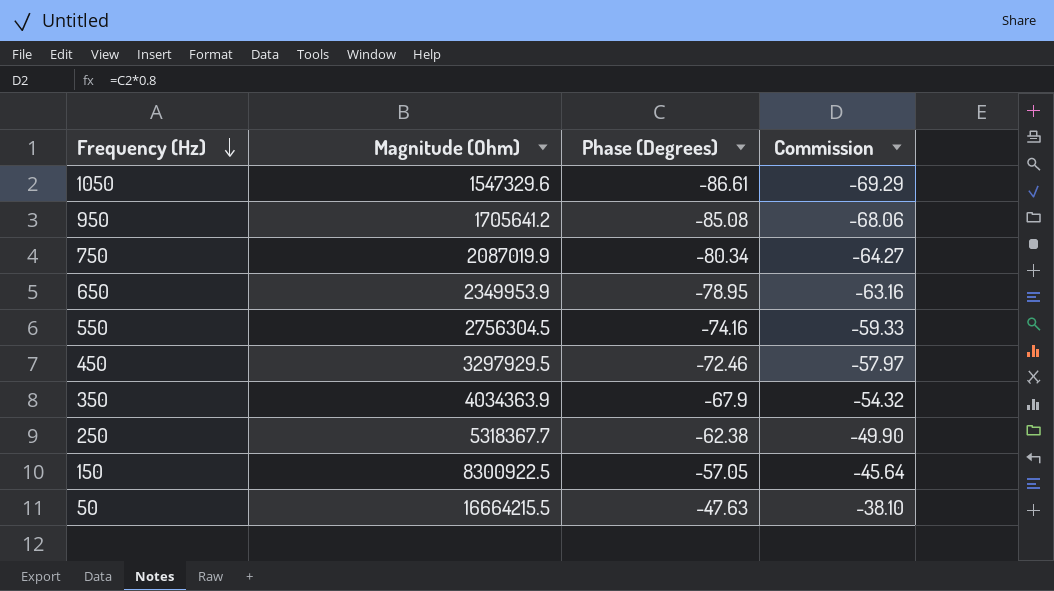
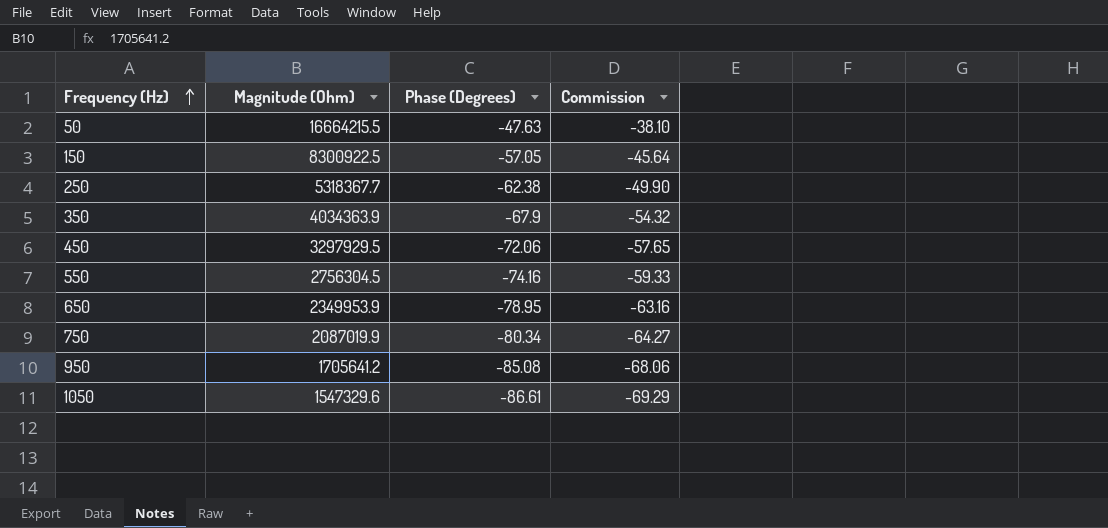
row order: Frequency (Hz) descending -> Frequency (Hz) ascending
450 | Phase (Degrees): -72.46 -> -72.06
450 | Commission: -57.97 -> -57.65

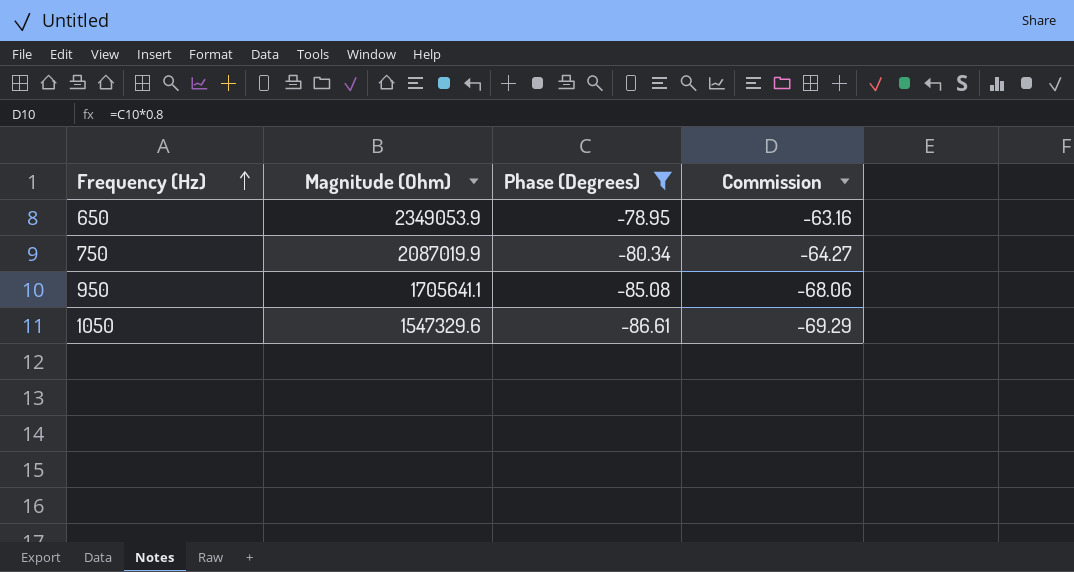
filter: none -> Phase (Degrees) <= -78.95
650 | Magnitude (Ohm): 2349953.9 -> 2349053.9
950 | Magnitude (Ohm): 1705641.2 -> 1705641.1

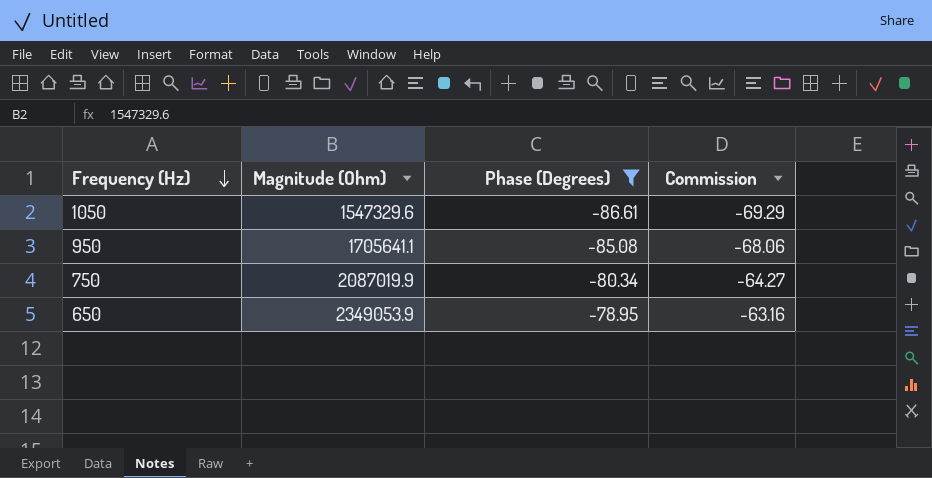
row order: Frequency (Hz) ascending -> Frequency (Hz) descending

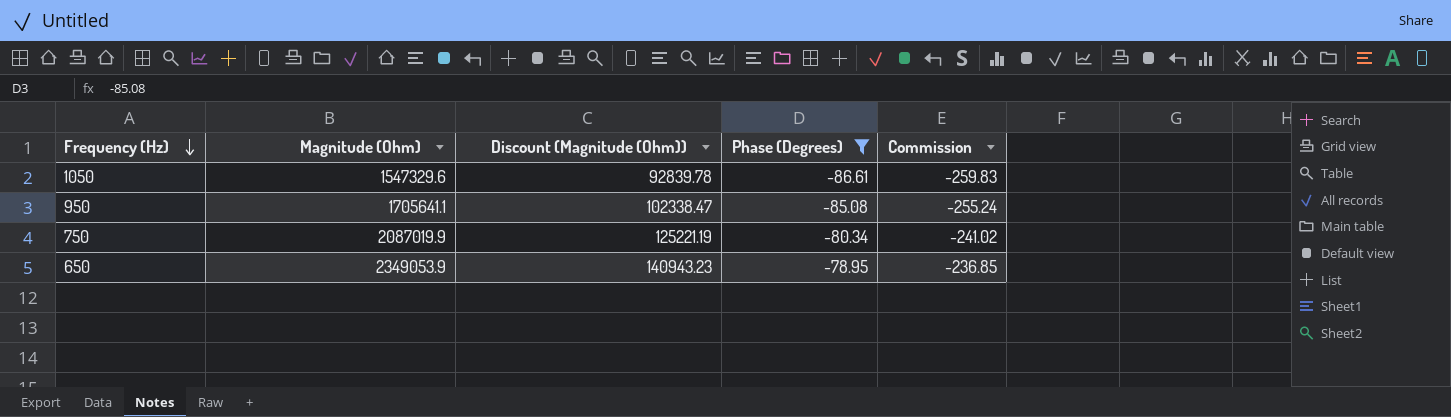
column Discount (Magnitude (Ohm)) | formula: none -> [Magnitude (Ohm)] * 0.06
column Commission | formula: [Phase (Degrees)] * 0.8 -> [Phase (Degrees)] * 3

